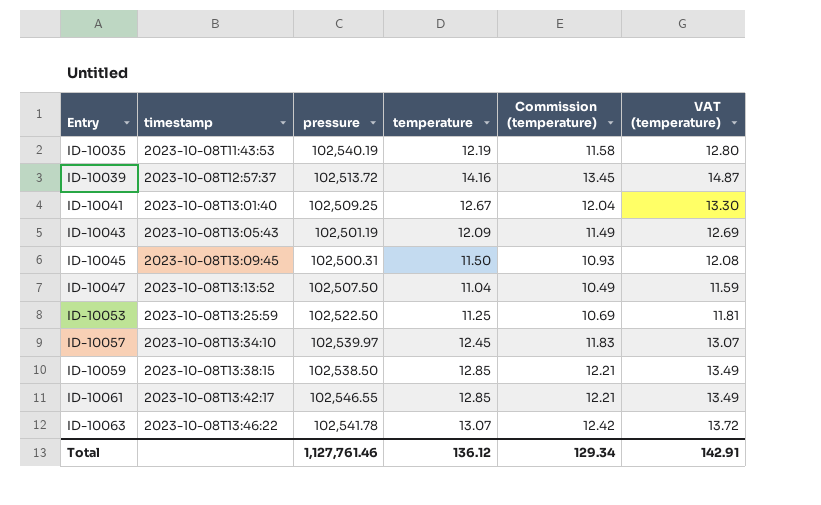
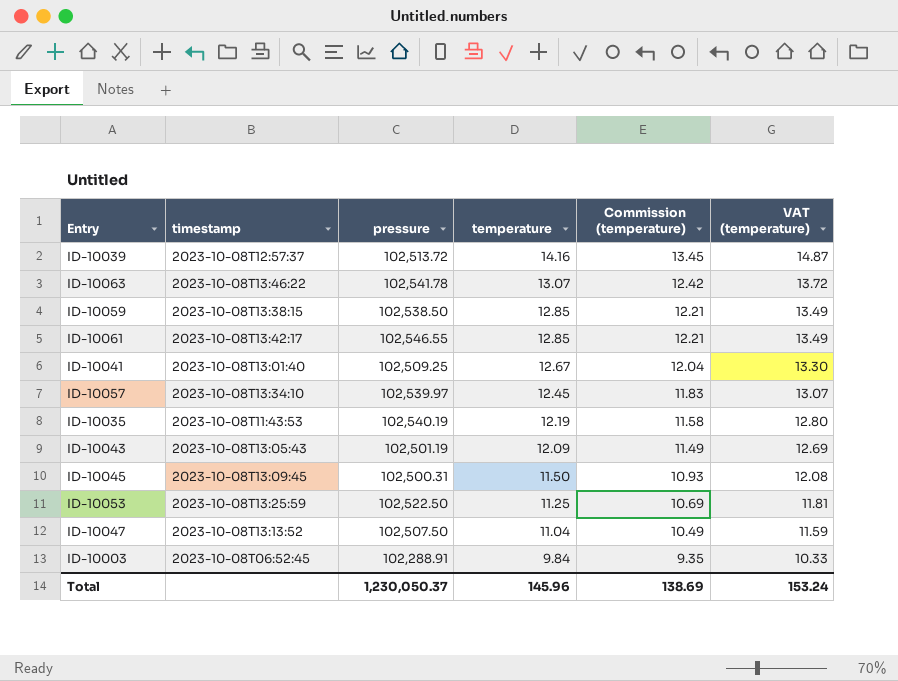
row order: Entry ascending -> temperature descending
row ID-10003: none -> 2023-10-08T06:52:45 | 102,288.91 | 9.84 | 9.35 | 10.33
Total | pressure: 1,127,761.46 -> 1,230,050.37
Total | temperature: 136.12 -> 145.96
Total | Commission (temperature): 129.34 -> 138.69
Total | VAT (temperature): 142.91 -> 153.24

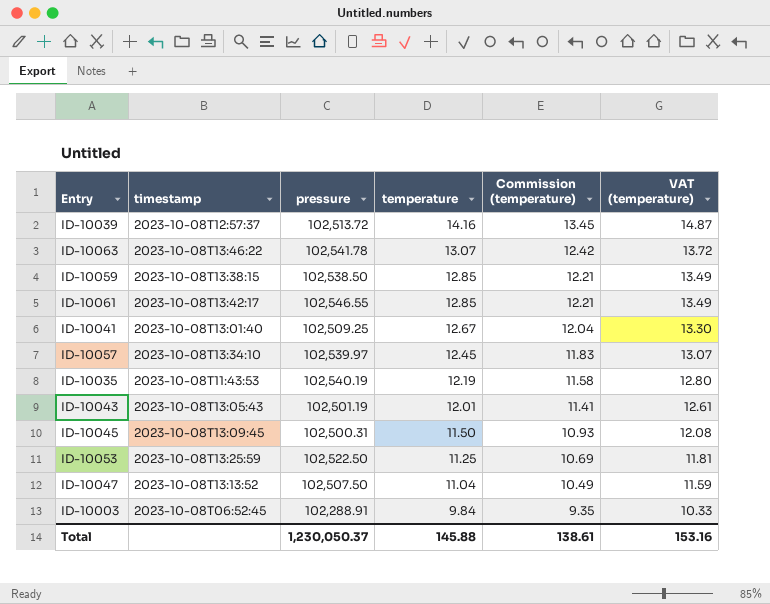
ID-10043 | temperature: 12.09 -> 12.01
ID-10043 | Commission (temperature): 11.49 -> 11.41
ID-10043 | VAT (temperature): 12.69 -> 12.61
Total | temperature: 145.96 -> 145.88
Total | Commission (temperature): 138.69 -> 138.61
Total | VAT (temperature): 153.24 -> 153.16

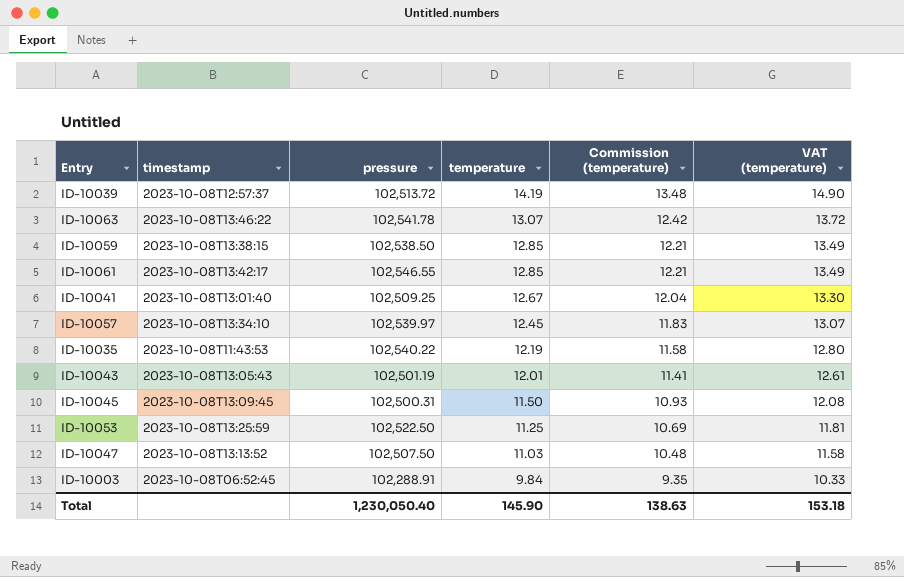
ID-10039 | temperature: 14.16 -> 14.19
ID-10039 | Commission (temperature): 13.45 -> 13.48
ID-10039 | VAT (temperature): 14.87 -> 14.90
ID-10035 | pressure: 102,540.19 -> 102,540.22
ID-10047 | temperature: 11.04 -> 11.03
ID-10047 | Commission (temperature): 10.49 -> 10.48
ID-10047 | VAT (temperature): 11.59 -> 11.58
Total | pressure: 1,230,050.37 -> 1,230,050.40
Total | temperature: 145.88 -> 145.90
Total | Commission (temperature): 138.61 -> 138.63
Total | VAT (temperature): 153.16 -> 153.18

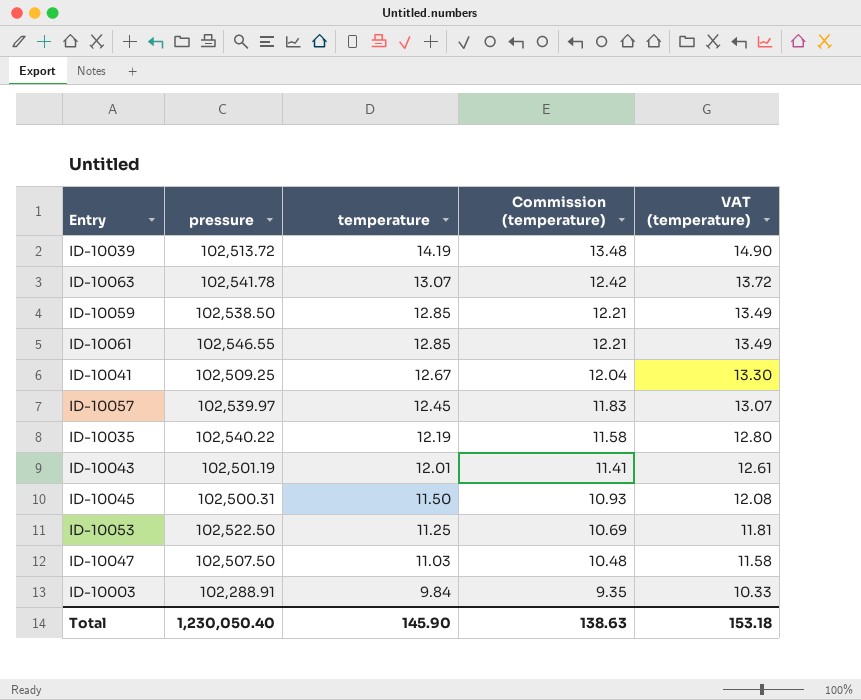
column timestamp | position: 2 -> none

